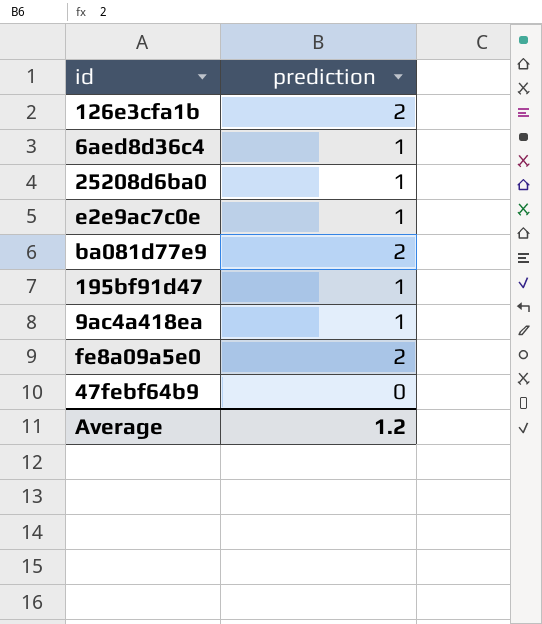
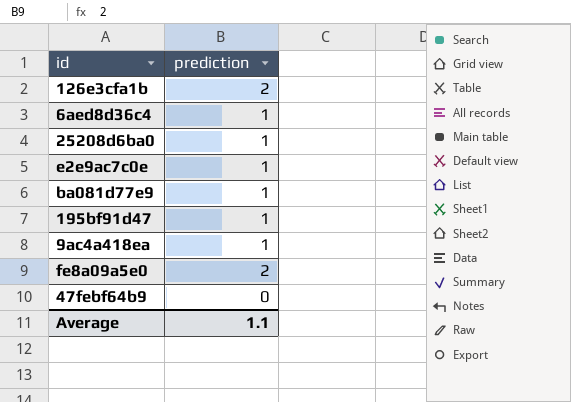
ba081d77e9 | prediction: 2 -> 1
Average | prediction: 1.2 -> 1.1

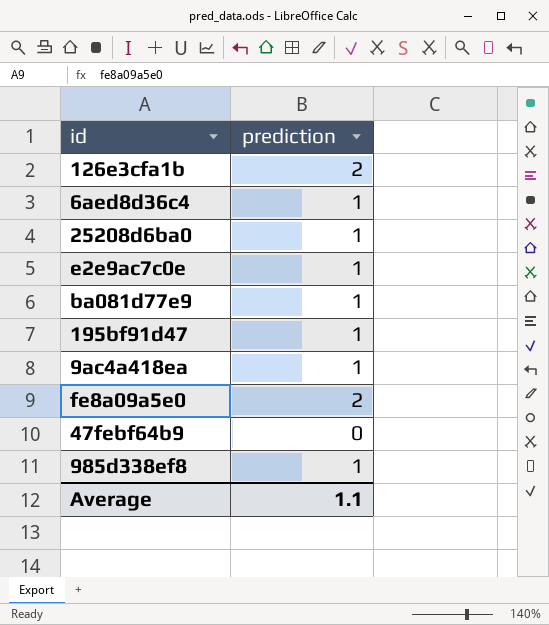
row 985d338ef8: none -> 1

